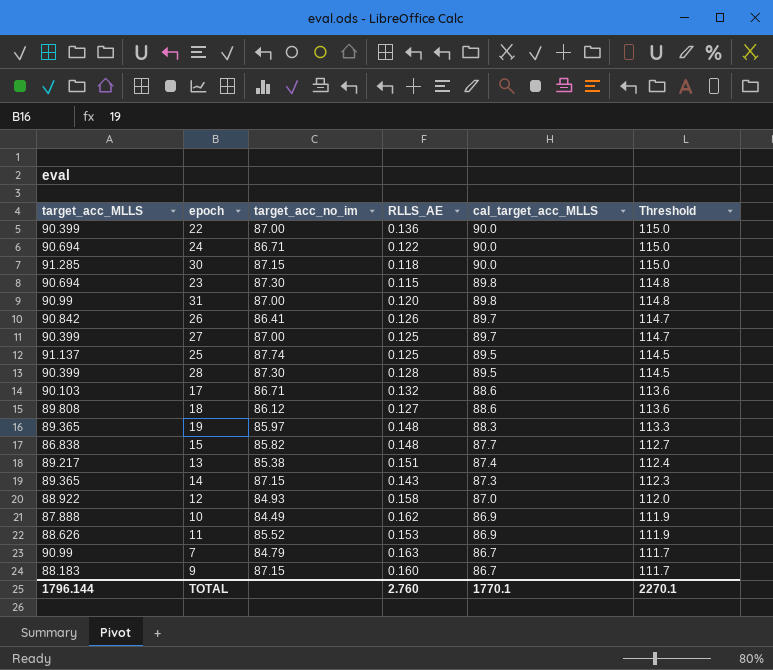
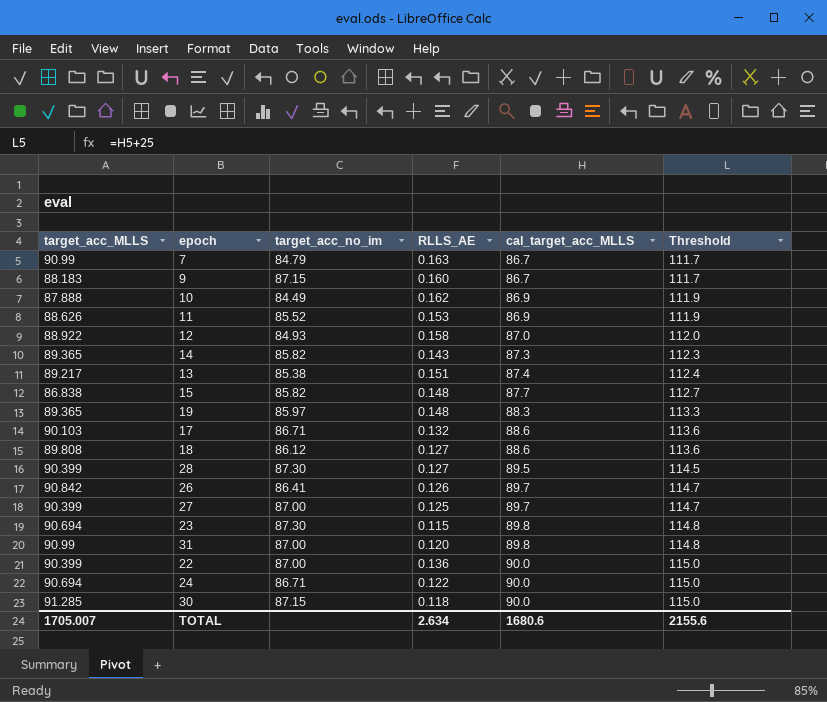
row order: cal_target_acc_MLLS descending -> cal_target_acc_MLLS ascending
row 25: 91.137 | 87.74 | 0.125 | 89.5 | 114.5 -> none
14 | target_acc_no_im: 87.15 -> 85.82
28 | RLLS_AE: 0.128 -> 0.127
TOTAL | target_acc_MLLS: 1796.144 -> 1705.007
TOTAL | RLLS_AE: 2.760 -> 2.634
TOTAL | cal_target_acc_MLLS: 1770.1 -> 1680.6
TOTAL | Threshold: 2270.1 -> 2155.6

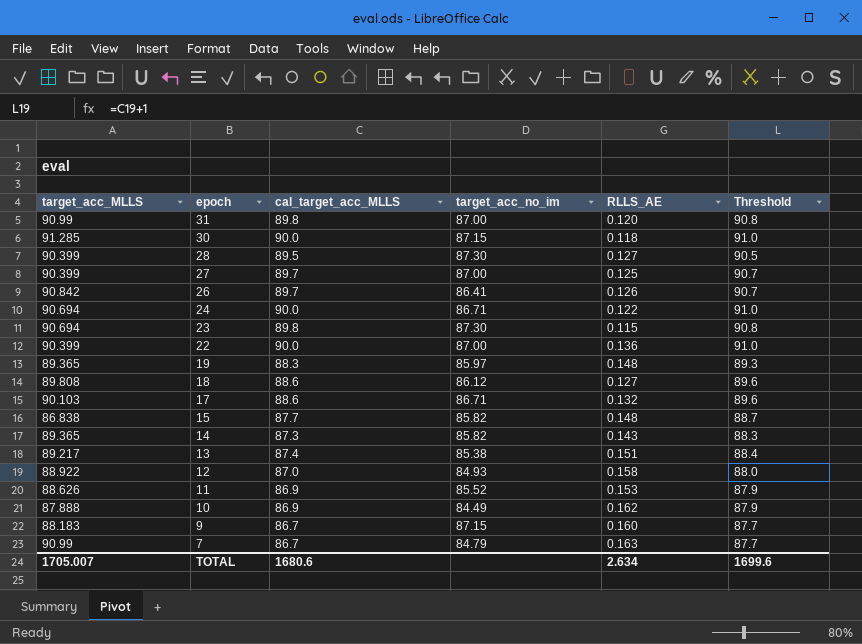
row order: cal_target_acc_MLLS ascending -> epoch descending
column cal_target_acc_MLLS | position: 5 -> 3
column Threshold | formula: [cal_target_acc_MLLS] + 25 -> [cal_target_acc_MLLS] + 1
TOTAL | Threshold: 2155.6 -> 1699.6

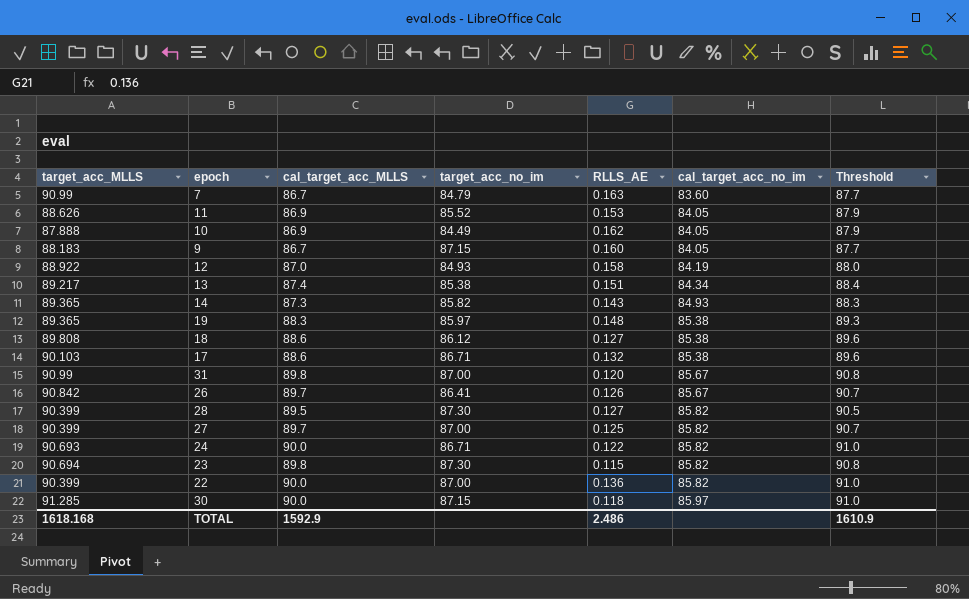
row order: epoch descending -> cal_target_acc_no_im ascending
column cal_target_acc_no_im | position: none -> 6
row 15: 86.838 | 87.7 | 85.82 | 0.148 | 88.7 -> none
24 | target_acc_MLLS: 90.694 -> 90.693
TOTAL | target_acc_MLLS: 1705.007 -> 1618.168
TOTAL | cal_target_acc_MLLS: 1680.6 -> 1592.9
TOTAL | RLLS_AE: 2.634 -> 2.486
TOTAL | Threshold: 1699.6 -> 1610.9

